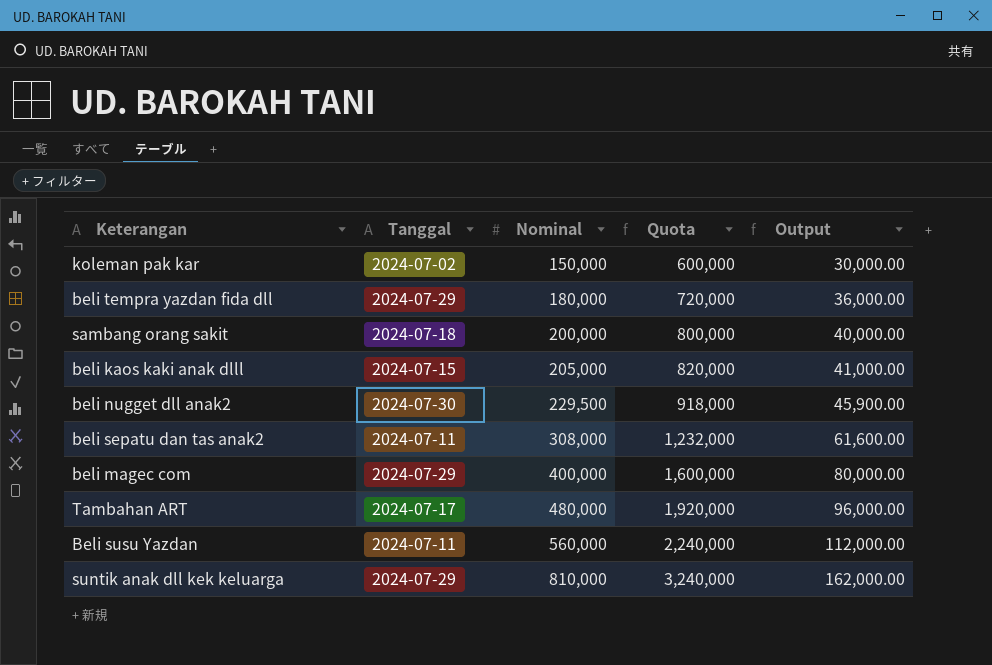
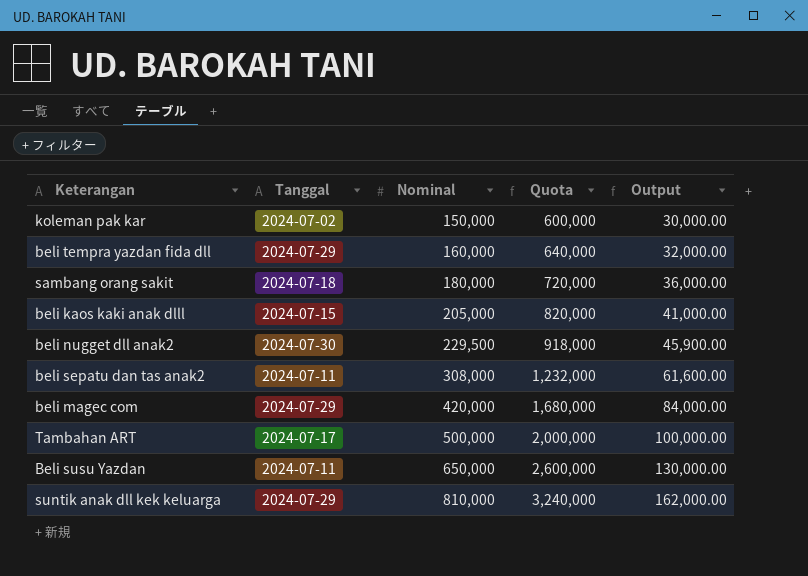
beli tempra yazdan fida dll | Nominal: 180,000 -> 160,000
beli tempra yazdan fida dll | Quota: 720,000 -> 640,000
beli tempra yazdan fida dll | Output: 36,000.00 -> 32,000.00
sambang orang sakit | Nominal: 200,000 -> 180,000
sambang orang sakit | Quota: 800,000 -> 720,000
sambang orang sakit | Output: 40,000.00 -> 36,000.00
beli magec com | Nominal: 400,000 -> 420,000
beli magec com | Quota: 1,600,000 -> 1,680,000
beli magec com | Output: 80,000.00 -> 84,000.00
Tambahan ART | Nominal: 480,000 -> 500,000
Tambahan ART | Quota: 1,920,000 -> 2,000,000
Tambahan ART | Output: 96,000.00 -> 100,000.00
Beli susu Yazdan | Nominal: 560,000 -> 650,000
Beli susu Yazdan | Quota: 2,240,000 -> 2,600,000
Beli susu Yazdan | Output: 112,000.00 -> 130,000.00

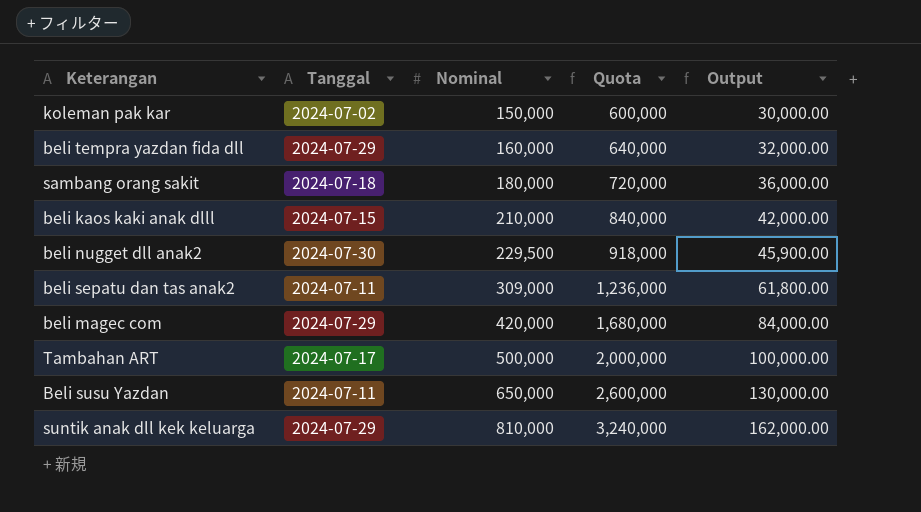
beli kaos kaki anak dlll | Nominal: 205,000 -> 210,000
beli kaos kaki anak dlll | Quota: 820,000 -> 840,000
beli kaos kaki anak dlll | Output: 41,000.00 -> 42,000.00
beli sepatu dan tas anak2 | Nominal: 308,000 -> 309,000
beli sepatu dan tas anak2 | Quota: 1,232,000 -> 1,236,000
beli sepatu dan tas anak2 | Output: 61,600.00 -> 61,800.00

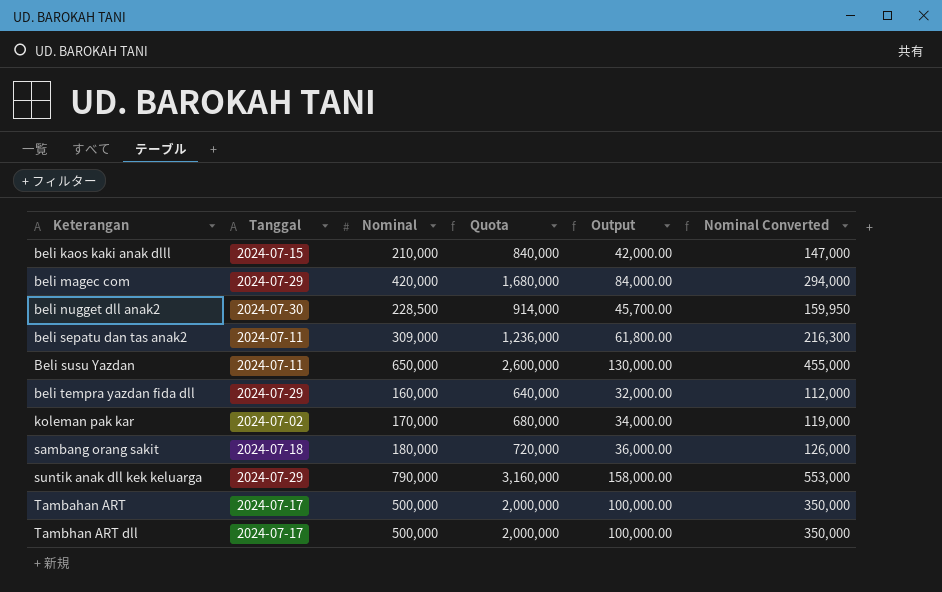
row order: Nominal ascending -> Keterangan ascending
column Nominal Converted | formula: none -> [Nominal] * 0.7
beli nugget dll anak2 | Nominal: 229,500 -> 228,500
beli nugget dll anak2 | Quota: 918,000 -> 914,000
beli nugget dll anak2 | Output: 45,900.00 -> 45,700.00
koleman pak kar | Nominal: 150,000 -> 170,000
koleman pak kar | Quota: 600,000 -> 680,000
koleman pak kar | Output: 30,000.00 -> 34,000.00
suntik anak dll kek keluarga | Nominal: 810,000 -> 790,000
suntik anak dll kek keluarga | Quota: 3,240,000 -> 3,160,000
suntik anak dll kek keluarga | Output: 162,000.00 -> 158,000.00
row Tambhan ART dll: none -> 2024-07-17 | 500,000 | 2,000,000 | 100,000.00 | 350,000

